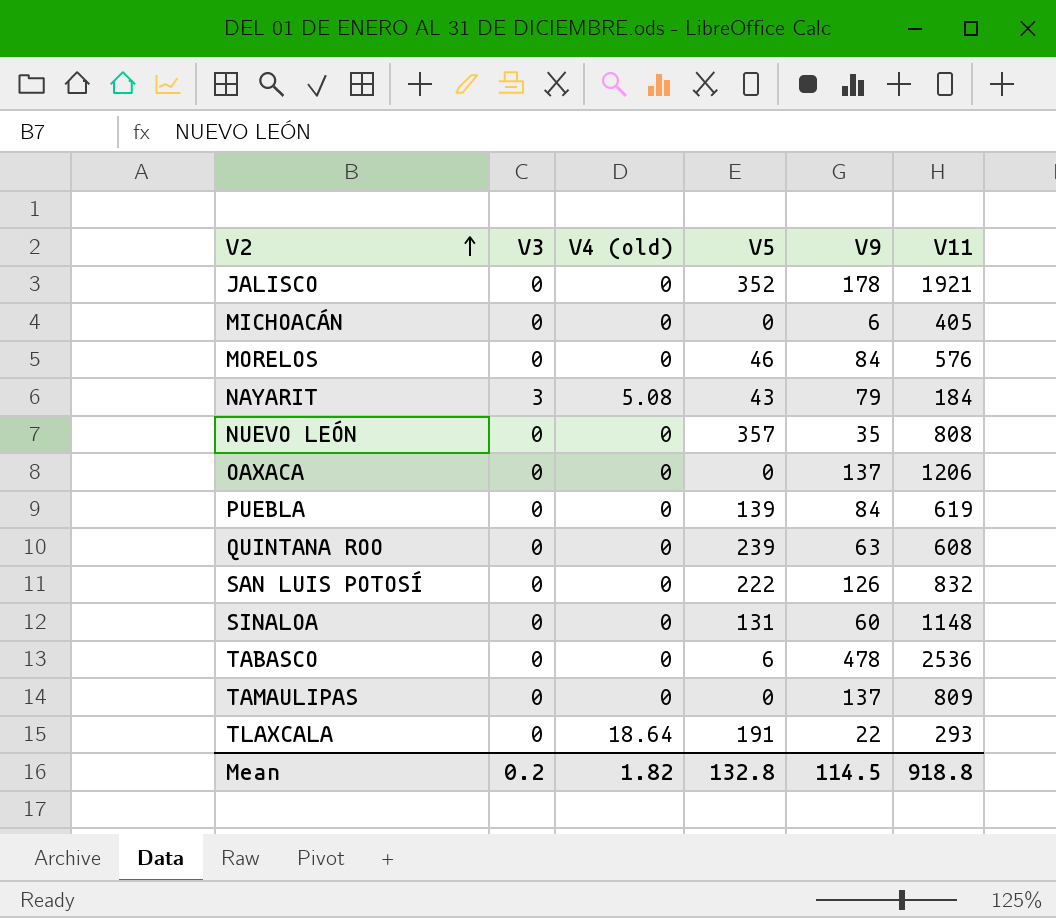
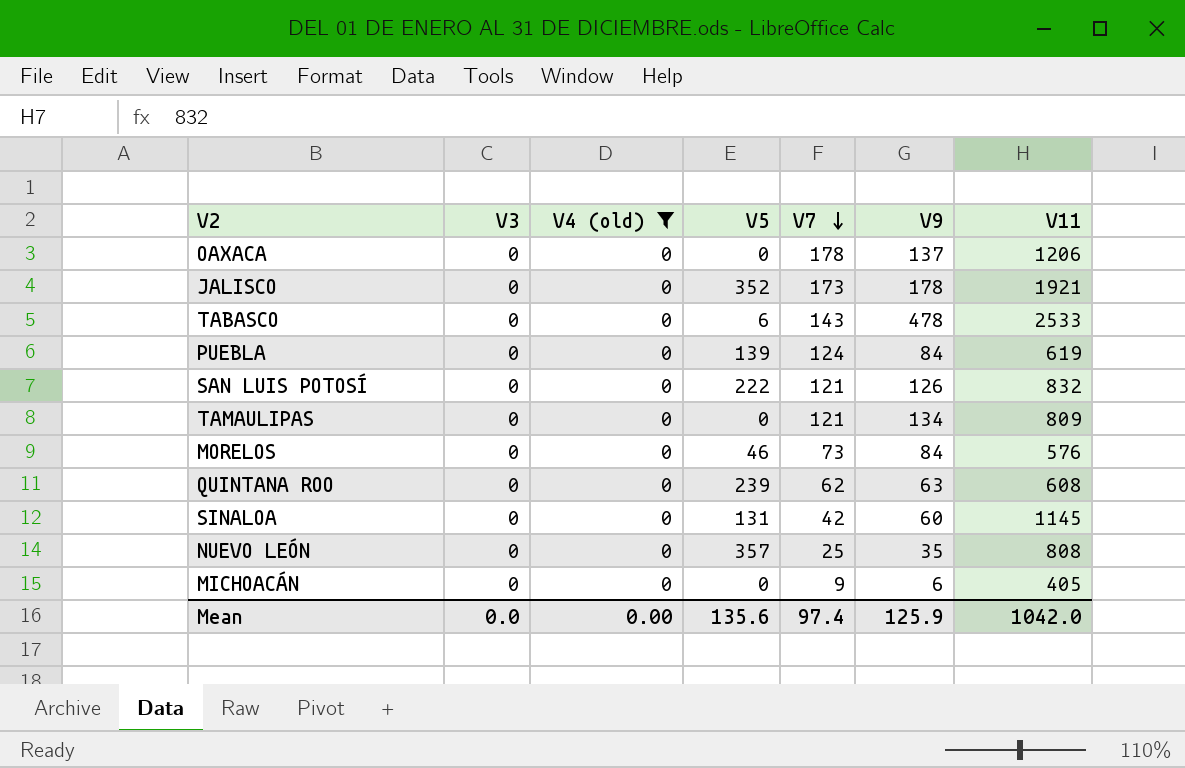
filter: none -> V4 (old) = 0
row order: V2 ascending -> V7 descending
column V7 | position: none -> 5
TABASCO | V11: 2536 -> 2533
TAMAULIPAS | V9: 137 -> 134
SINALOA | V11: 1148 -> 1145
Mean | V3: 0.2 -> 0.0
Mean | V4 (old): 1.82 -> 0.00
Mean | V5: 132.8 -> 135.6
Mean | V9: 114.5 -> 125.9
Mean | V11: 918.8 -> 1042.0

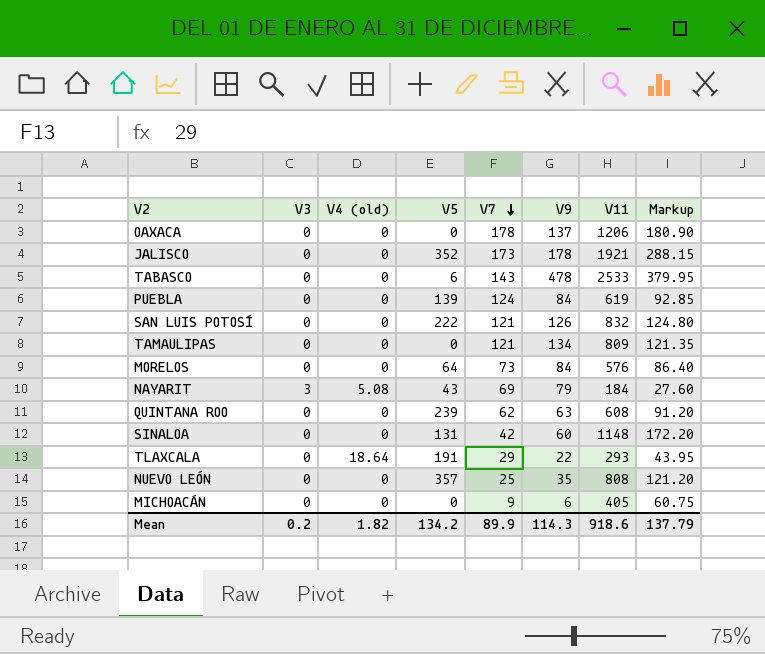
filter: V4 (old) = 0 -> none
column Markup | formula: none -> [V11] * 0.15
MORELOS | V5: 46 -> 64
SINALOA | V11: 1145 -> 1148
Mean | V3: 0.0 -> 0.2
Mean | V4 (old): 0.00 -> 1.82
Mean | V5: 135.6 -> 134.2
Mean | V7: 97.4 -> 89.9
Mean | V9: 125.9 -> 114.3
Mean | V11: 1042.0 -> 918.6

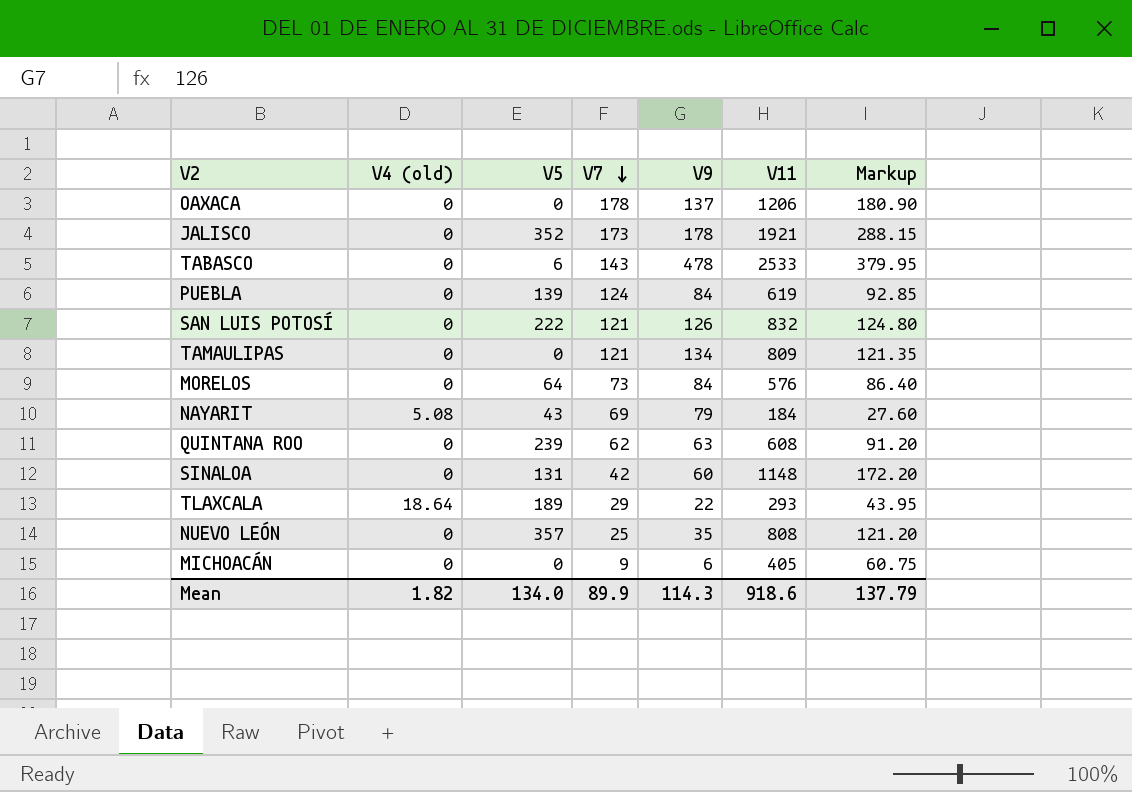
column V3 | position: 2 -> none
TLAXCALA | V5: 191 -> 189
Mean | V5: 134.2 -> 134.0

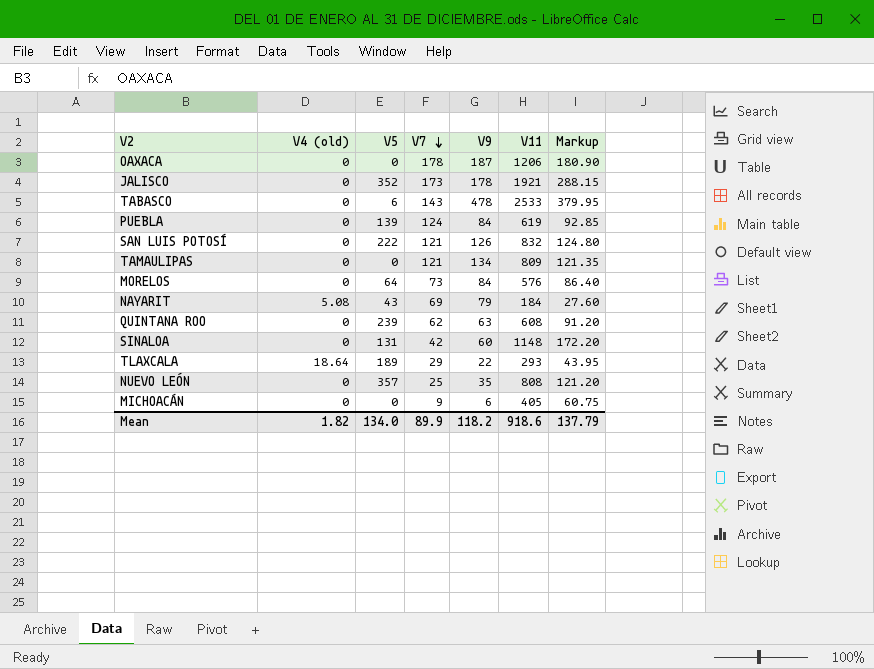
OAXACA | V9: 137 -> 187
Mean | V9: 114.3 -> 118.2

